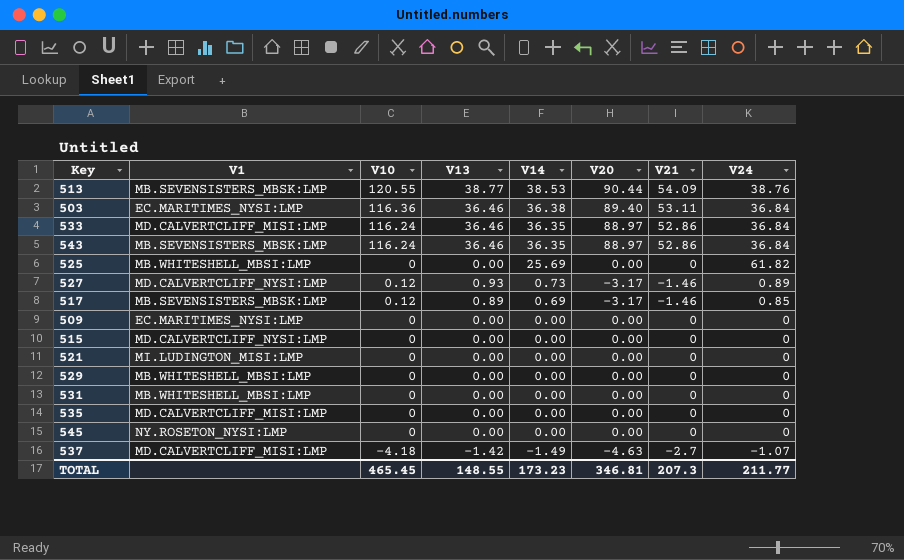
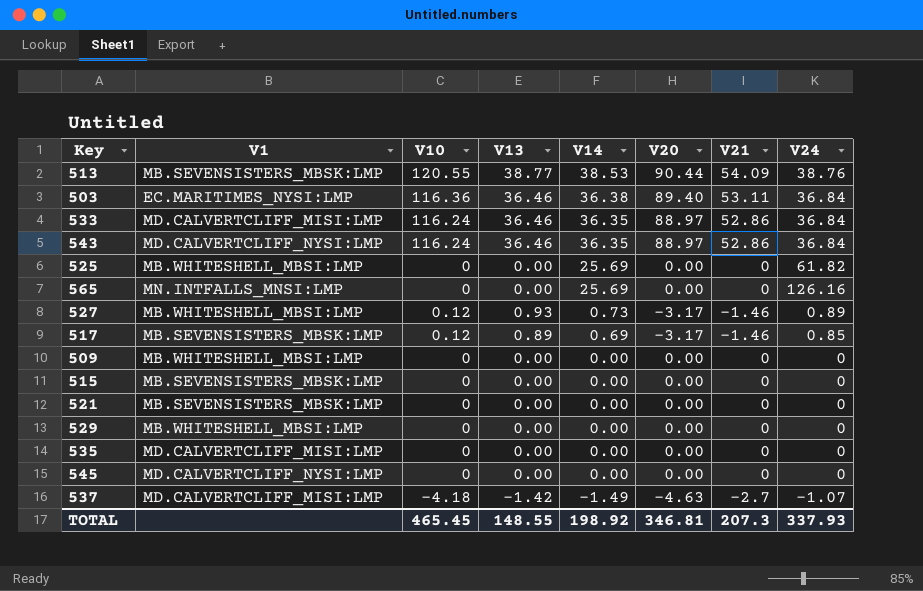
row 531: MB.WHITESHELL_MBSI:LMP | 0 | 0.00 | 0.00 | 0.00 | 0 | 0 -> none
543 | V1: MB.SEVENSISTERS_MBSK:LMP -> MD.CALVERTCLIFF_NYSI:LMP
row 565: none -> MN.INTFALLS_MNSI:LMP | 0 | 0.00 | 25.69 | 0.00 | 0 | 126.16
527 | V1: MD.CALVERTCLIFF_NYSI:LMP -> MB.WHITESHELL_MBSI:LMP
509 | V1: EC.MARITIMES_NYSI:LMP -> MB.WHITESHELL_MBSI:LMP
515 | V1: MD.CALVERTCLIFF_NYSI:LMP -> MB.SEVENSISTERS_MBSK:LMP
521 | V1: MI.LUDINGTON_MISI:LMP -> MB.SEVENSISTERS_MBSK:LMP
545 | V1: NY.ROSETON_NYSI:LMP -> MD.CALVERTCLIFF_NYSI:LMP
TOTAL | V14: 173.23 -> 198.92
TOTAL | V24: 211.77 -> 337.93

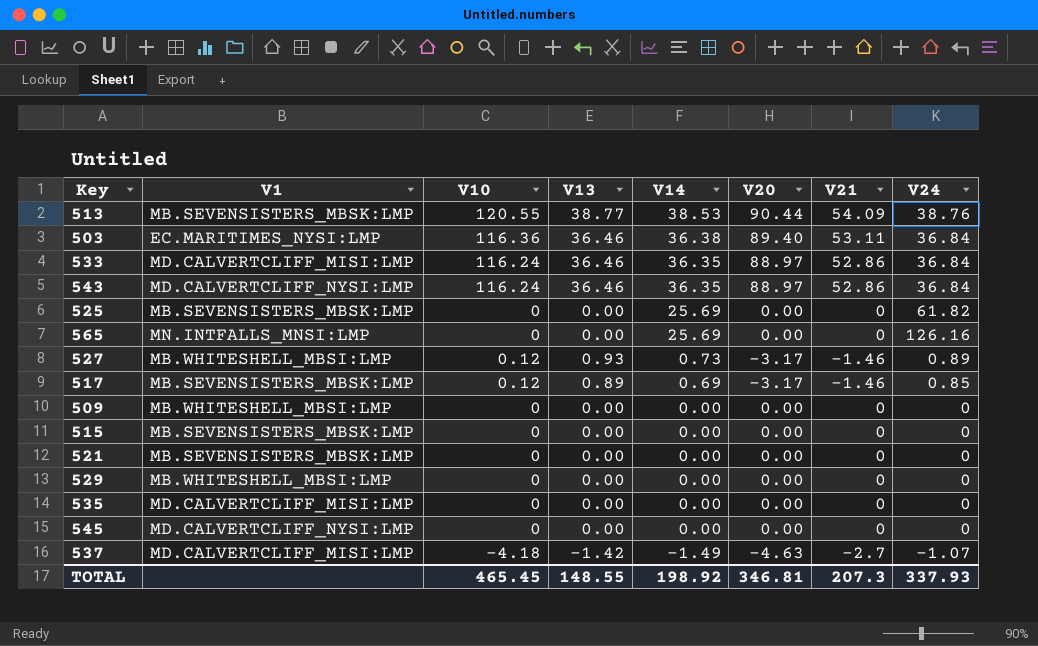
525 | V1: MB.WHITESHELL_MBSI:LMP -> MB.SEVENSISTERS_MBSK:LMP

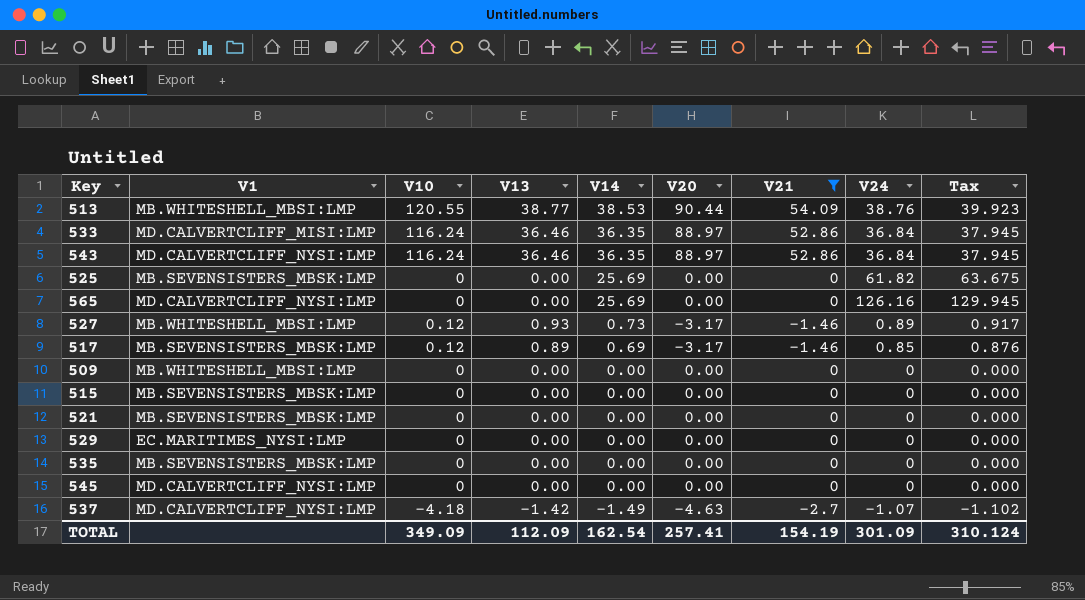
filter: none -> V21 != 53.11
column Tax | formula: none -> [V24] * 1.03
513 | V1: MB.SEVENSISTERS_MBSK:LMP -> MB.WHITESHELL_MBSI:LMP
565 | V1: MN.INTFALLS_MNSI:LMP -> MD.CALVERTCLIFF_NYSI:LMP
529 | V1: MB.WHITESHELL_MBSI:LMP -> EC.MARITIMES_NYSI:LMP
535 | V1: MD.CALVERTCLIFF_MISI:LMP -> MB.SEVENSISTERS_MBSK:LMP
537 | V1: MD.CALVERTCLIFF_MISI:LMP -> MD.CALVERTCLIFF_NYSI:LMP
TOTAL | V10: 465.45 -> 349.09
TOTAL | V13: 148.55 -> 112.09
TOTAL | V14: 198.92 -> 162.54
TOTAL | V20: 346.81 -> 257.41
TOTAL | V21: 207.3 -> 154.19
TOTAL | V24: 337.93 -> 301.09

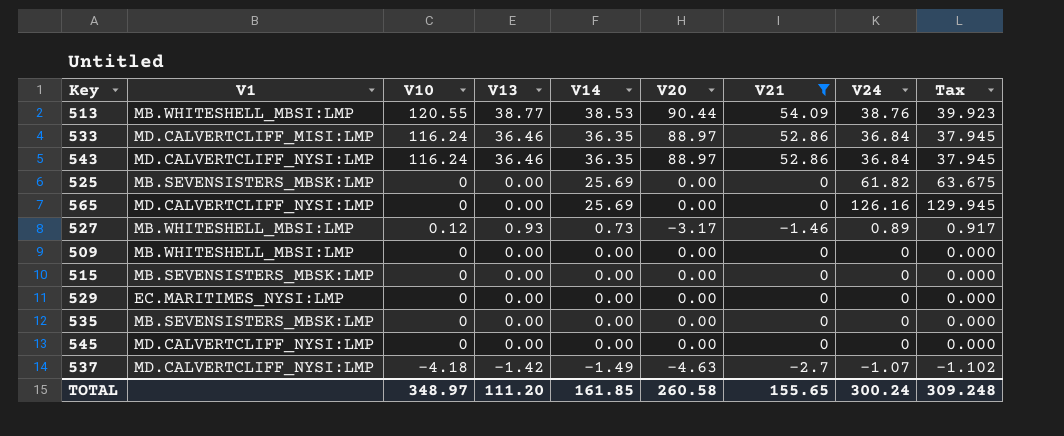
row 517: MB.SEVENSISTERS_MBSK:LMP | 0.12 | 0.89 | 0.69 | -3.17 | -1.46 | 0.85 | 0.876 -> none
row 521: MB.SEVENSISTERS_MBSK:LMP | 0 | 0.00 | 0.00 | 0.00 | 0 | 0 | 0.000 -> none
TOTAL | V10: 349.09 -> 348.97
TOTAL | V13: 112.09 -> 111.20
TOTAL | V14: 162.54 -> 161.85
TOTAL | V20: 257.41 -> 260.58
TOTAL | V21: 154.19 -> 155.65
TOTAL | V24: 301.09 -> 300.24
TOTAL | Tax: 310.124 -> 309.248

